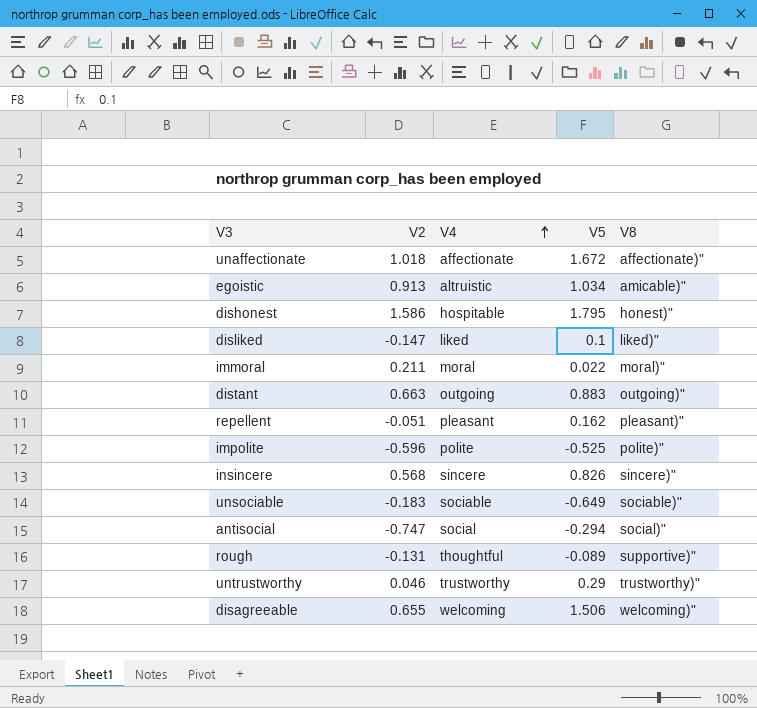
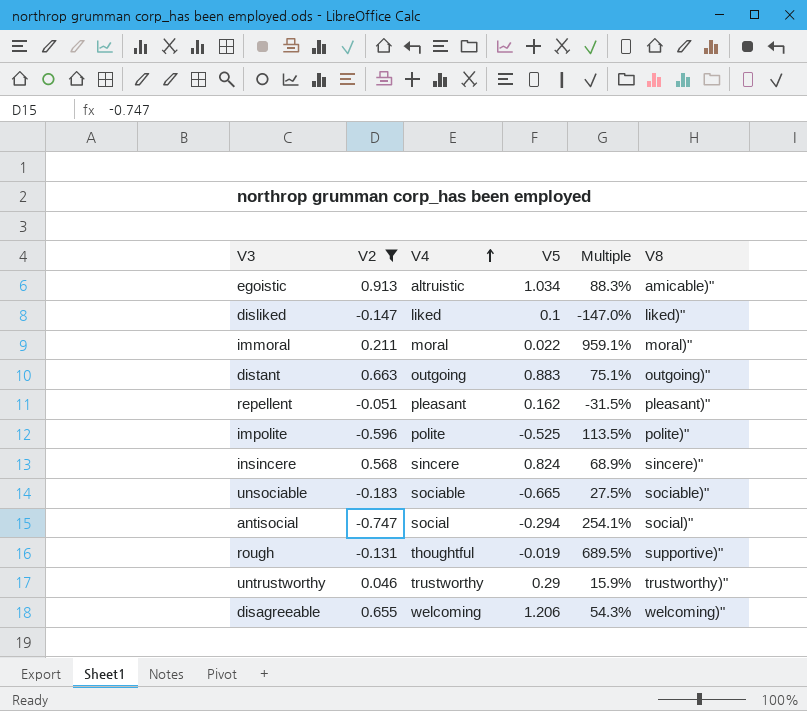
filter: none -> V2 <= 0.913
column Multiple | formula: none -> [V2] / [V5]
insincere | V5: 0.826 -> 0.824
unsociable | V5: -0.649 -> -0.665
rough | V5: -0.089 -> -0.019
disagreeable | V5: 1.506 -> 1.206

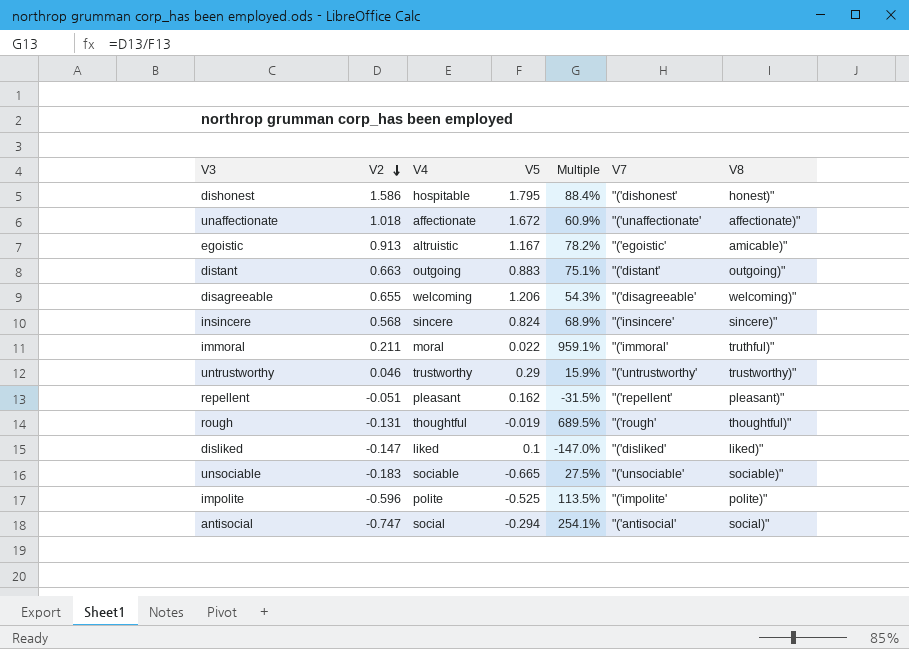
filter: V2 <= 0.913 -> none
row order: V4 ascending -> V2 descending
column V7 | position: none -> 6
egoistic | V5: 1.034 -> 1.167
egoistic | Multiple: 88.3% -> 78.2%
immoral | V8: moral)" -> truthful)"
rough | V8: supportive)" -> thoughtful)"

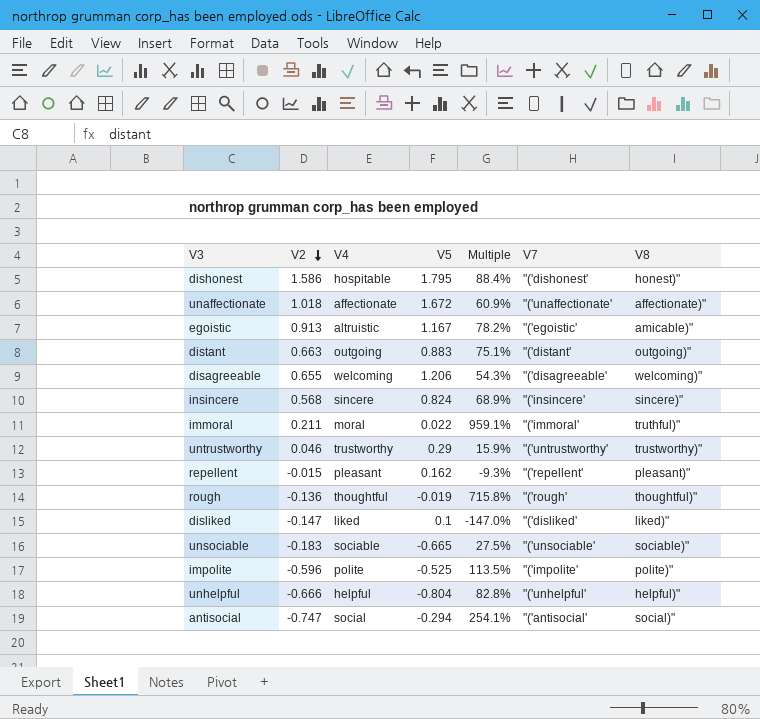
repellent | V2: -0.051 -> -0.015
repellent | Multiple: -31.5% -> -9.3%
rough | V2: -0.131 -> -0.136
rough | Multiple: 689.5% -> 715.8%
row unhelpful: none -> -0.666 | helpful | -0.804 | 82.8% | "('unhelpful' | helpful)"

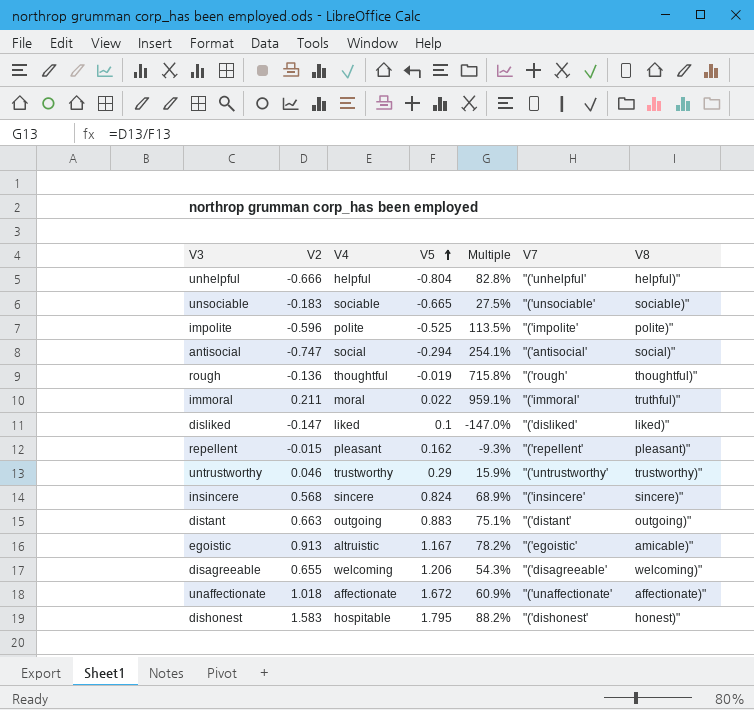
row order: V2 descending -> V5 ascending
dishonest | V2: 1.586 -> 1.583
dishonest | Multiple: 88.4% -> 88.2%

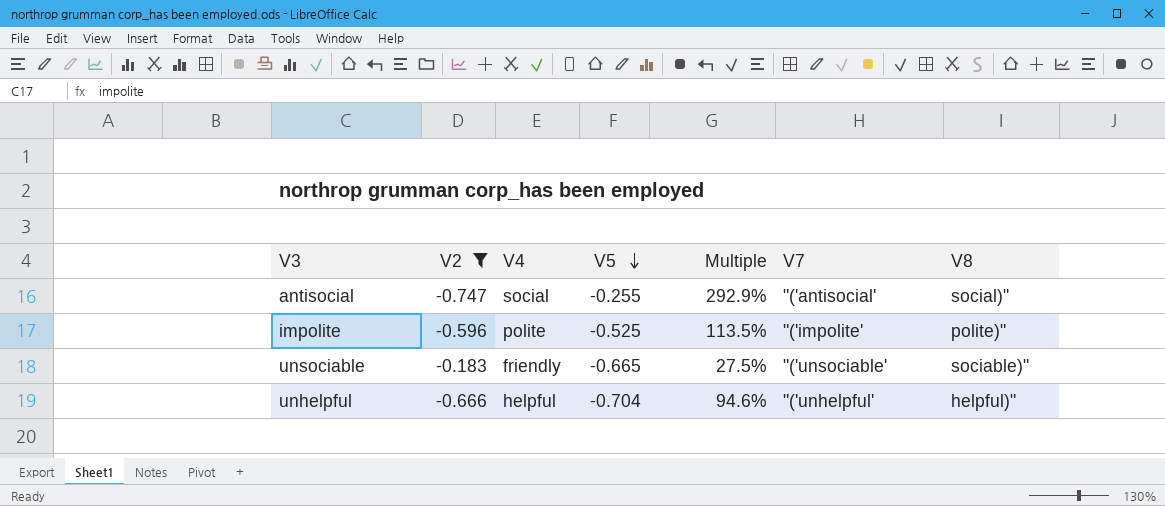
filter: none -> V2 <= -0.183
row order: V5 ascending -> V5 descending
antisocial | V5: -0.294 -> -0.255
antisocial | Multiple: 254.1% -> 292.9%
unsociable | V4: sociable -> friendly
unhelpful | V5: -0.804 -> -0.704
unhelpful | Multiple: 82.8% -> 94.6%

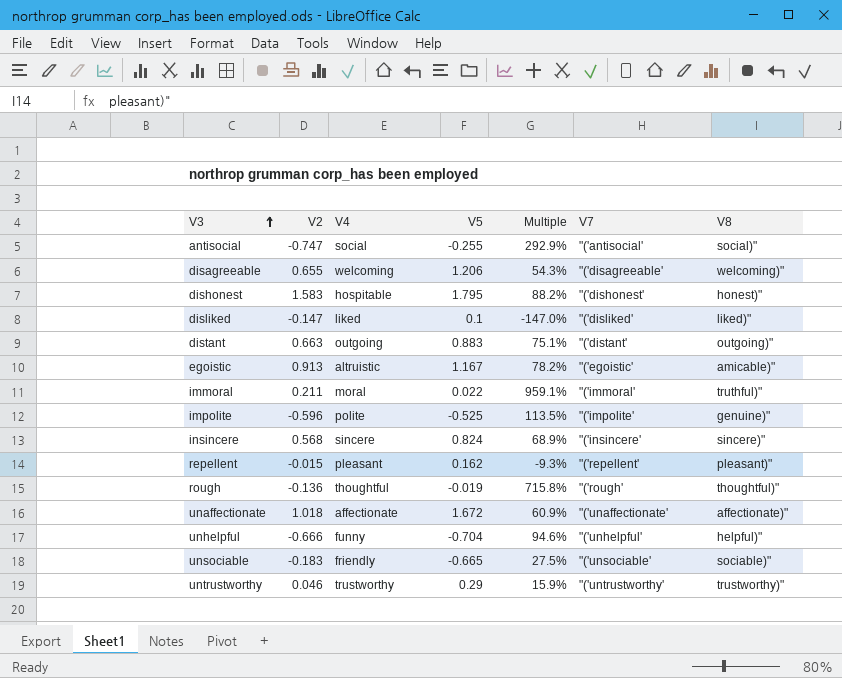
filter: V2 <= -0.183 -> none
row order: V5 descending -> V3 ascending
impolite | V8: polite)" -> genuine)"
unhelpful | V4: helpful -> funny

